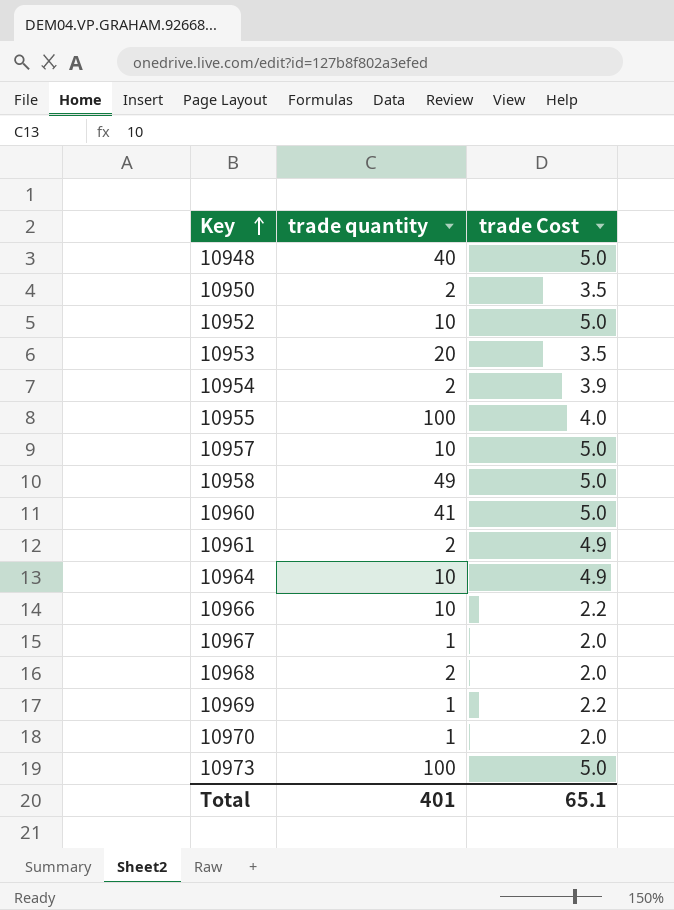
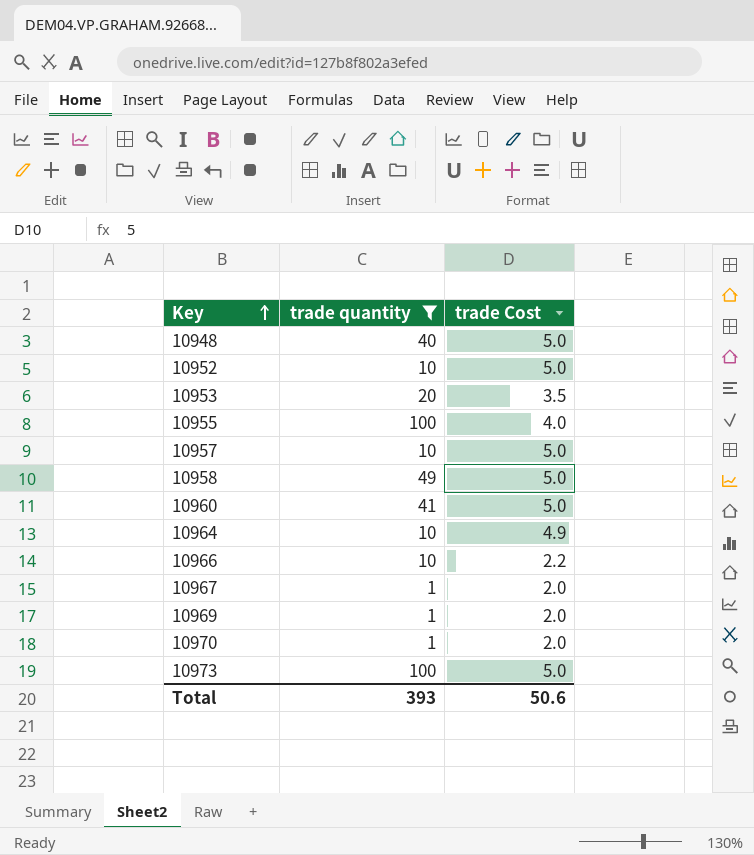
filter: none -> trade quantity != 2
10969 | trade Cost: 2.2 -> 2.0
Total | trade quantity: 401 -> 393
Total | trade Cost: 65.1 -> 50.6

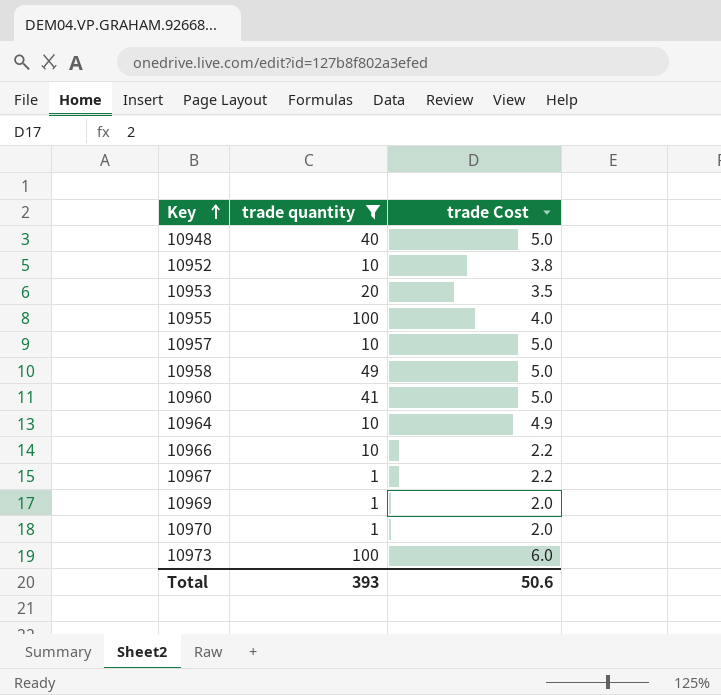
10952 | trade Cost: 5.0 -> 3.8
10967 | trade Cost: 2.0 -> 2.2
10973 | trade Cost: 5.0 -> 6.0

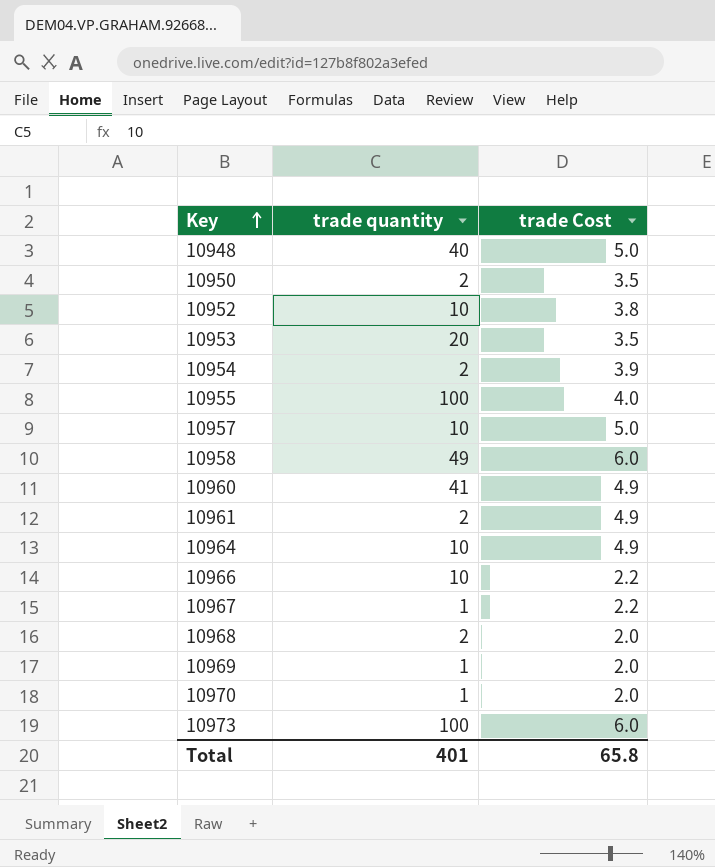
filter: trade quantity != 2 -> none
10958 | trade Cost: 5.0 -> 6.0
10960 | trade Cost: 5.0 -> 4.9
Total | trade quantity: 393 -> 401
Total | trade Cost: 50.6 -> 65.8

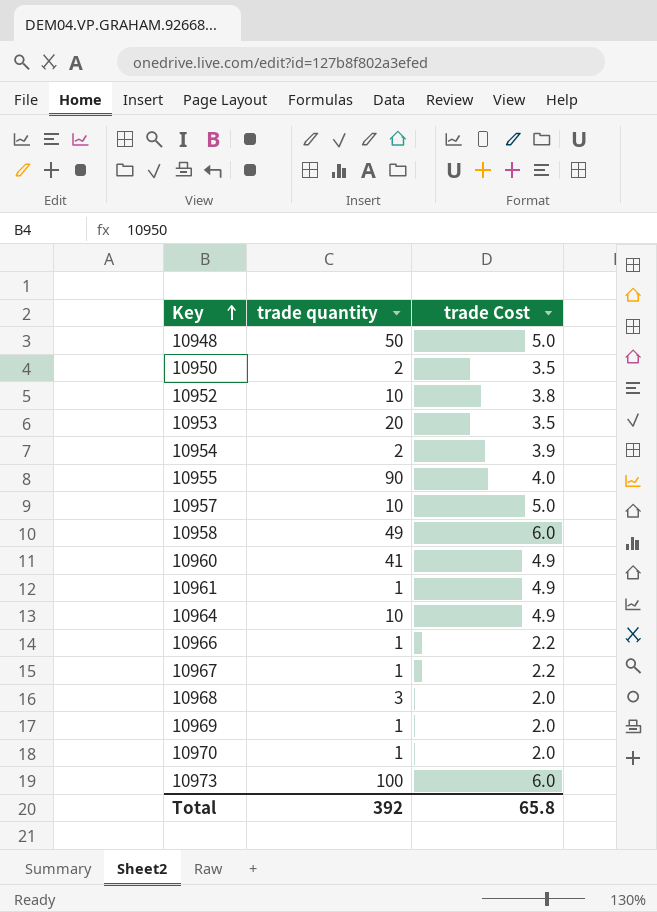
10948 | trade quantity: 40 -> 50
10955 | trade quantity: 100 -> 90
10961 | trade quantity: 2 -> 1
10966 | trade quantity: 10 -> 1
10968 | trade quantity: 2 -> 3
Total | trade quantity: 401 -> 392

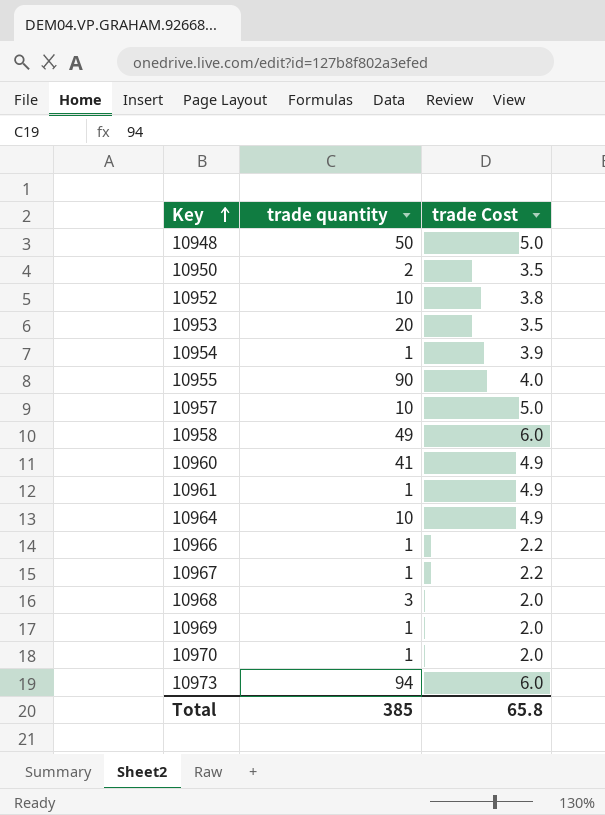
10954 | trade quantity: 2 -> 1
10973 | trade quantity: 100 -> 94
Total | trade quantity: 392 -> 385

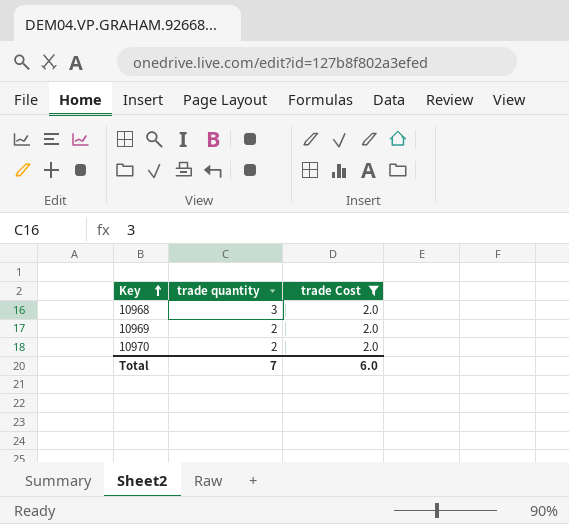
filter: none -> trade Cost = 2.0
10969 | trade quantity: 1 -> 2
10970 | trade quantity: 1 -> 2
Total | trade quantity: 385 -> 7
Total | trade Cost: 65.8 -> 6.0

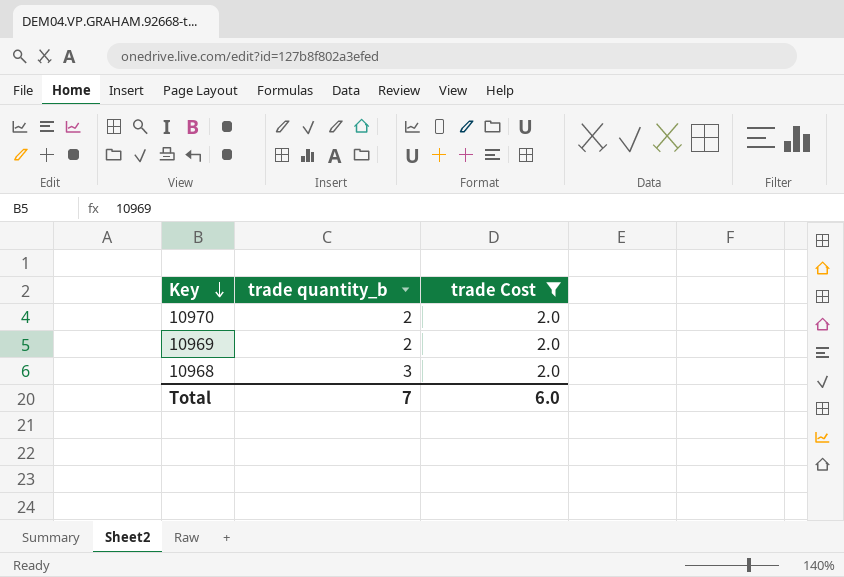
row order: Key ascending -> Key descending
column name: trade quantity -> trade quantity_b

